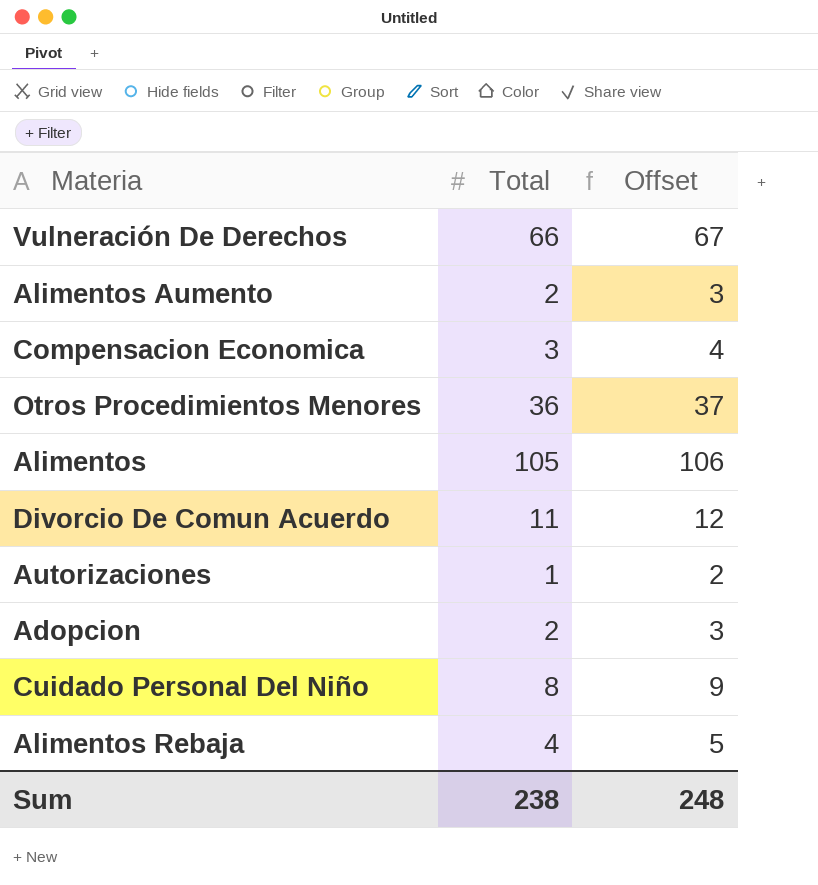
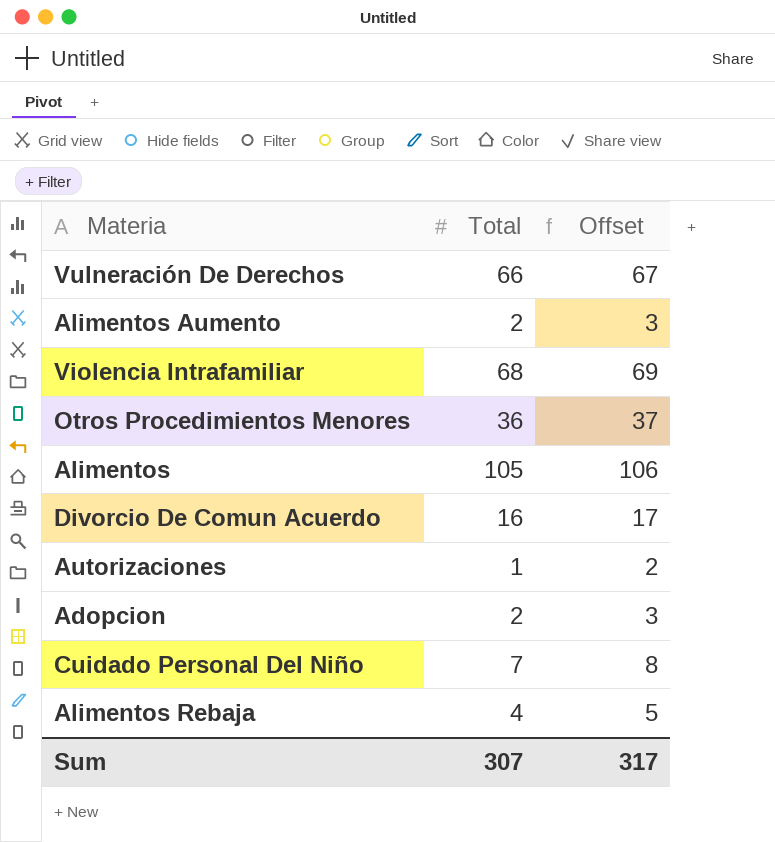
row Compensacion Economica: 3 | 4 -> none
row Violencia Intrafamiliar: none -> 68 | 69
Divorcio De Comun Acuerdo | Total: 11 -> 16
Divorcio De Comun Acuerdo | Offset: 12 -> 17
Cuidado Personal Del Niño | Total: 8 -> 7
Cuidado Personal Del Niño | Offset: 9 -> 8
Sum | Total: 238 -> 307
Sum | Offset: 248 -> 317

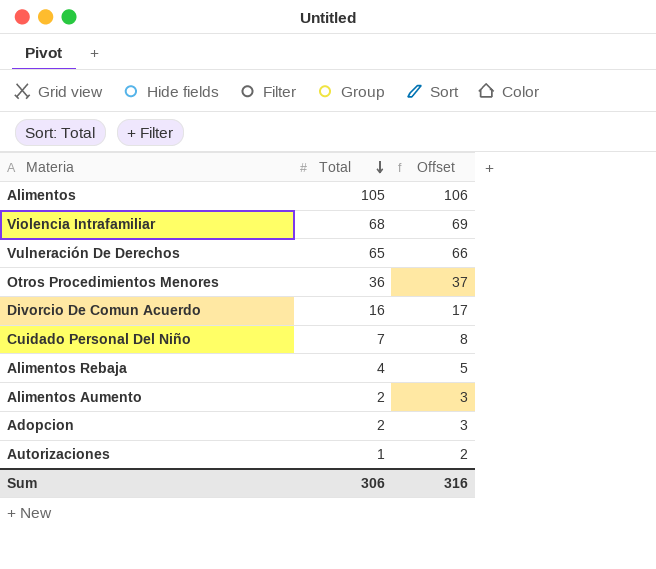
row order: none -> Total descending
Vulneración De Derechos | Total: 66 -> 65
Vulneración De Derechos | Offset: 67 -> 66
Sum | Total: 307 -> 306
Sum | Offset: 317 -> 316

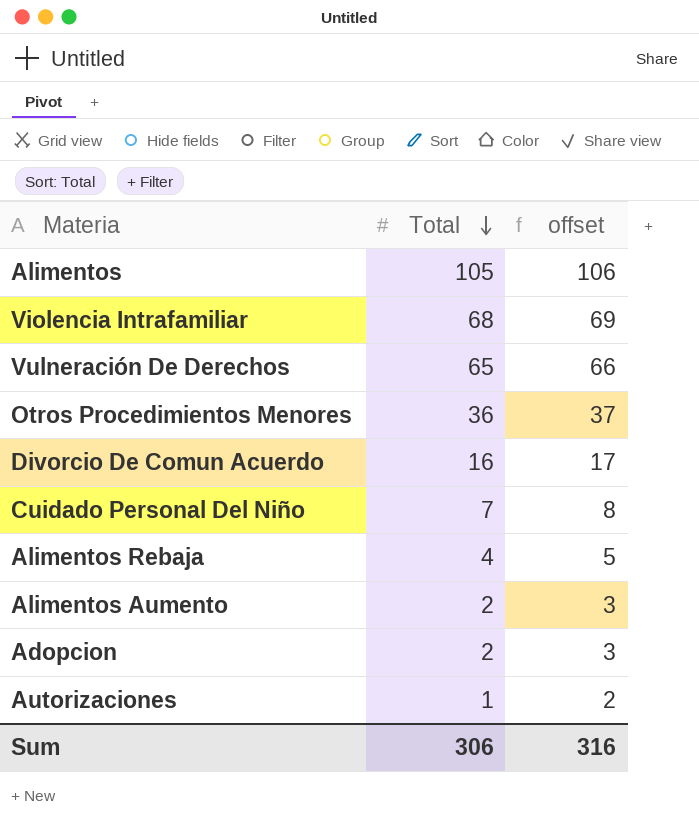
column name: Offset -> offset

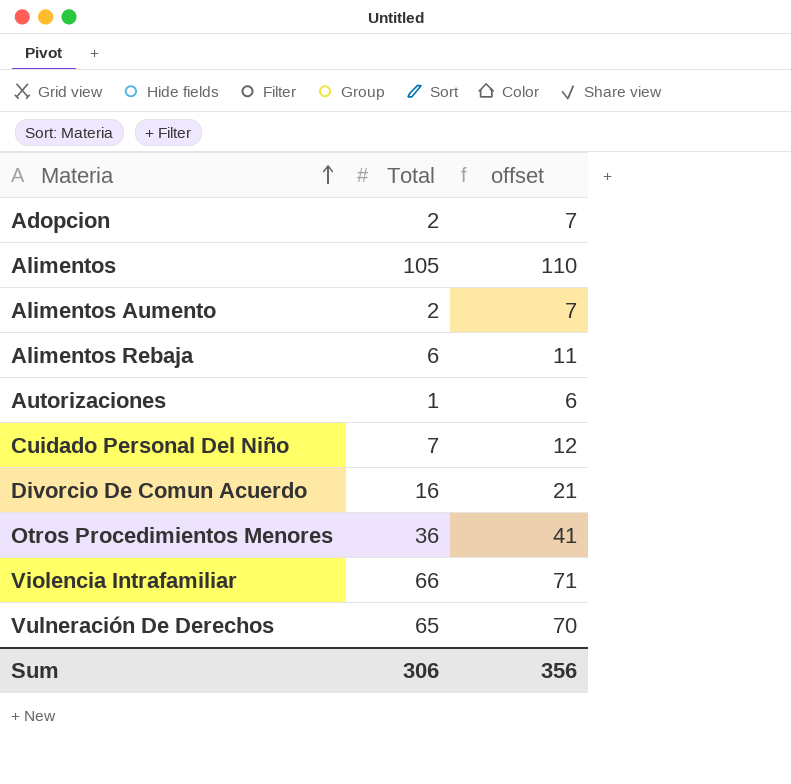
row order: Total descending -> Materia ascending
column offset | formula: [Total] + 1 -> [Total] + 5
Alimentos Rebaja | Total: 4 -> 6
Violencia Intrafamiliar | Total: 68 -> 66
Sum | offset: 316 -> 356

